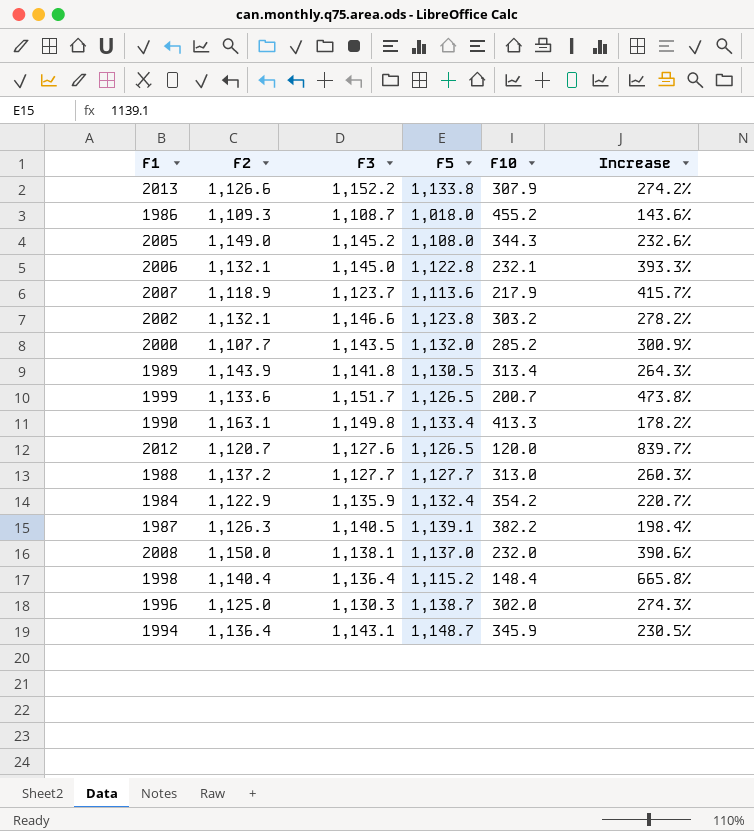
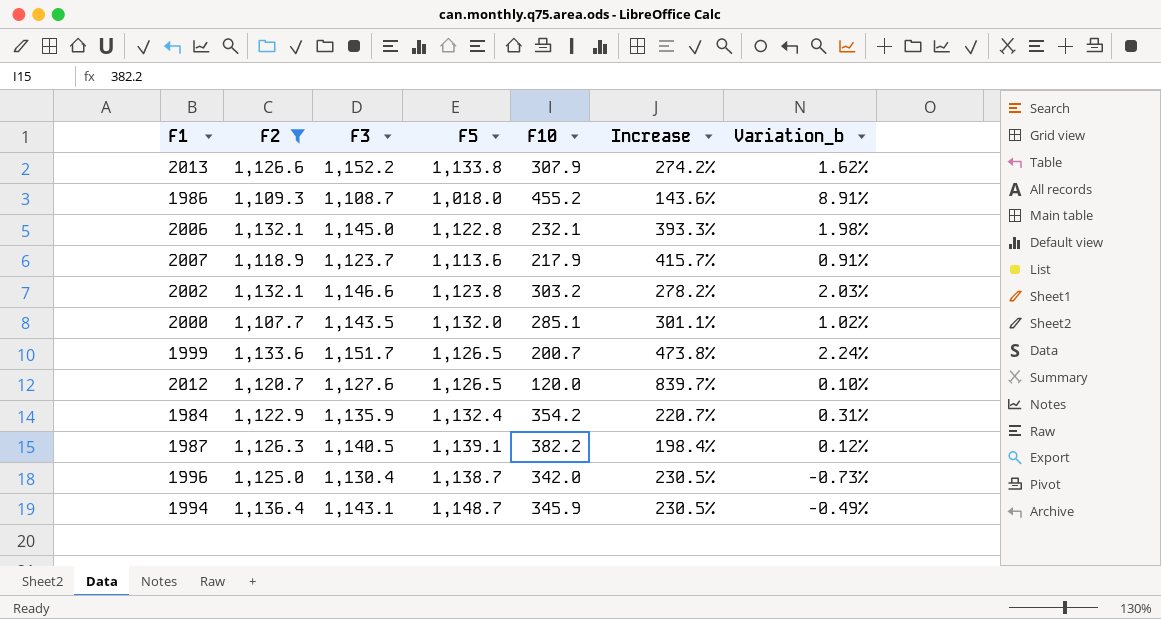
filter: none -> F2 <= 1,136.4
column Variation_b | formula: none -> ([F3] - [F5]) / [F5]
2000 | F10: 285.2 -> 285.1
2000 | Increase: 300.9% -> 301.1%
1996 | F3: 1,130.3 -> 1,130.4
1996 | F10: 302.0 -> 342.0
1996 | Increase: 274.3% -> 230.5%

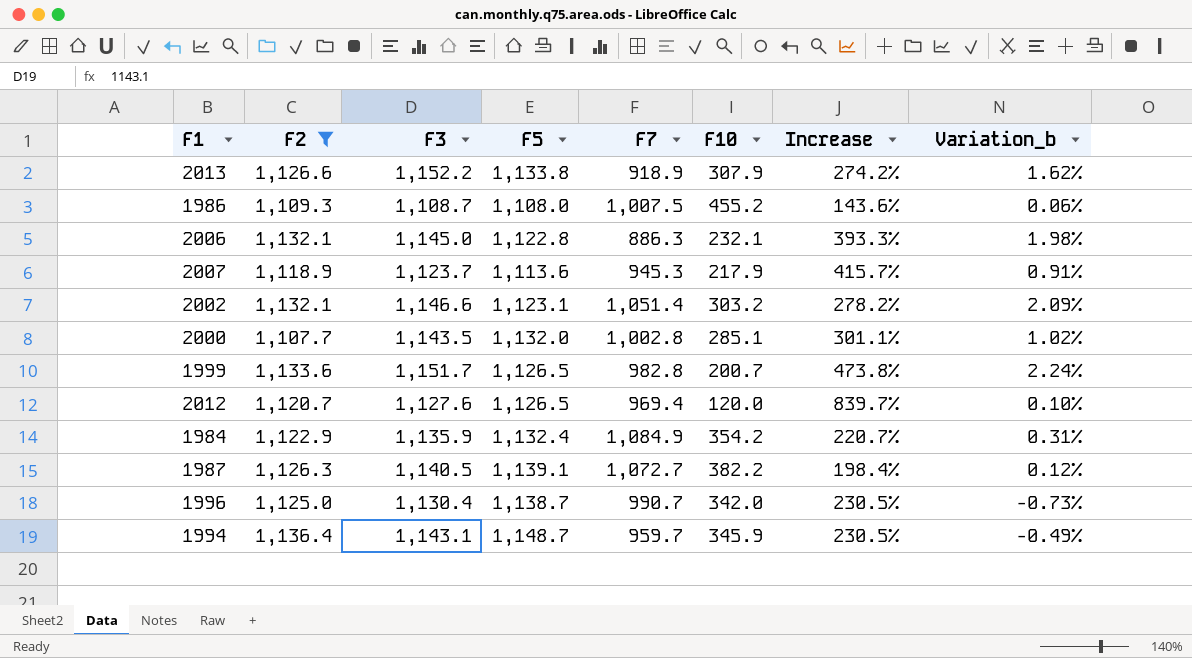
column F7 | position: none -> 5
1986 | F5: 1,018.0 -> 1,108.0
1986 | Variation_b: 8.91% -> 0.06%
2002 | F5: 1,123.8 -> 1,123.1
2002 | Variation_b: 2.03% -> 2.09%

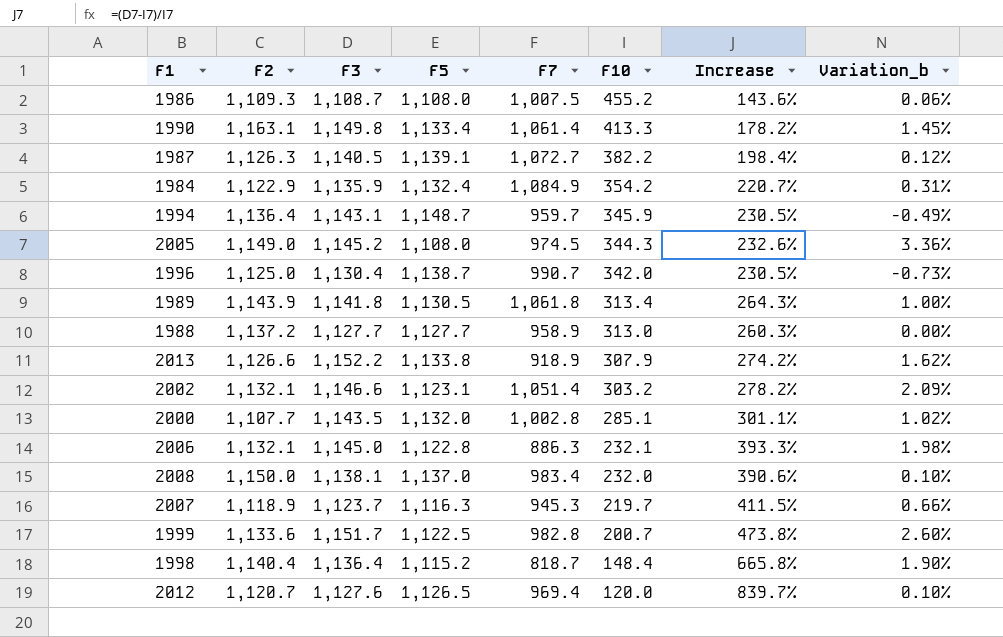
filter: F2 <= 1,136.4 -> none
row order: none -> F10 descending
2007 | F5: 1,113.6 -> 1,116.3
2007 | F10: 217.9 -> 219.7
2007 | Increase: 415.7% -> 411.5%
2007 | Variation_b: 0.91% -> 0.66%
1999 | F5: 1,126.5 -> 1,122.5
1999 | Variation_b: 2.24% -> 2.60%

